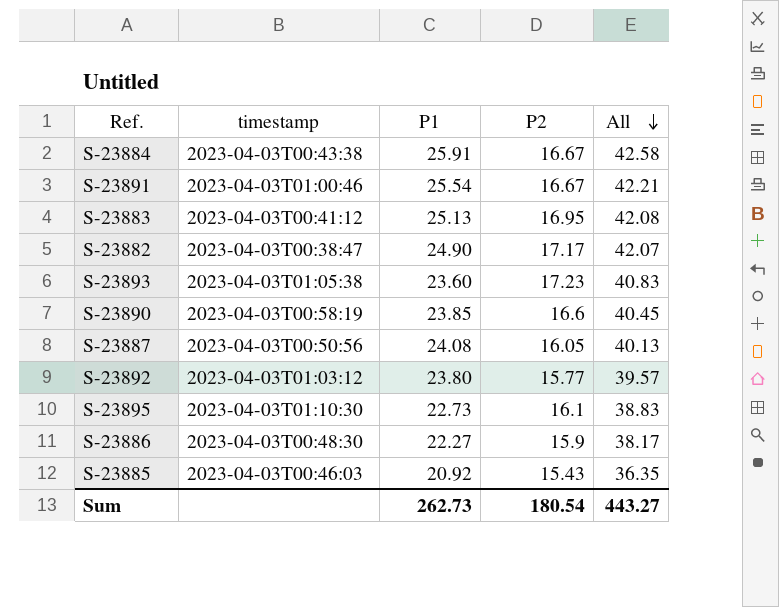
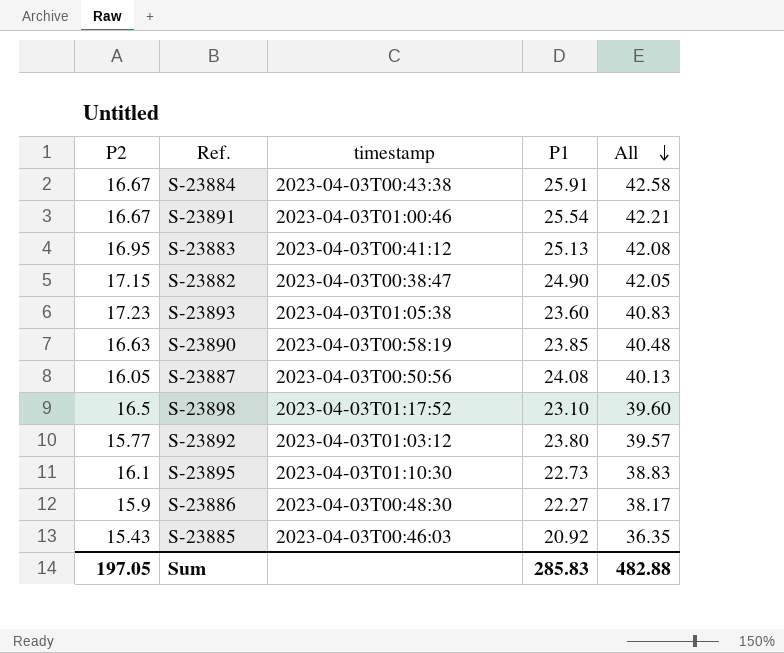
column P2 | position: 4 -> 1
S-23882 | P2: 17.17 -> 17.15
S-23882 | All: 42.07 -> 42.05
S-23890 | P2: 16.6 -> 16.63
S-23890 | All: 40.45 -> 40.48
row S-23898: none -> 16.5 | 2023-04-03T01:17:52 | 23.10 | 39.60
Sum | P2: 180.54 -> 197.05
Sum | P1: 262.73 -> 285.83
Sum | All: 443.27 -> 482.88

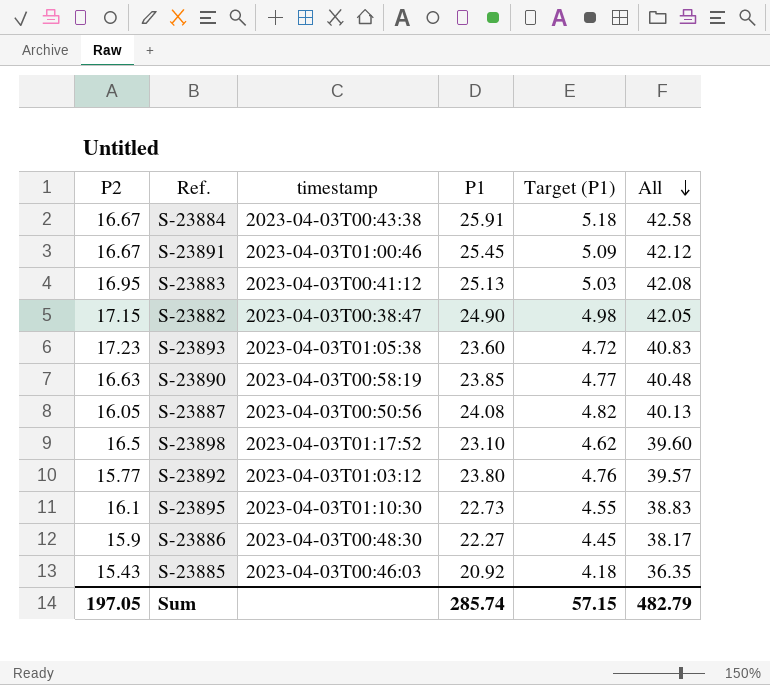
column Target (P1) | formula: none -> [P1] * 0.2
S-23891 | P1: 25.54 -> 25.45
S-23891 | All: 42.21 -> 42.12
Sum | P1: 285.83 -> 285.74
Sum | All: 482.88 -> 482.79

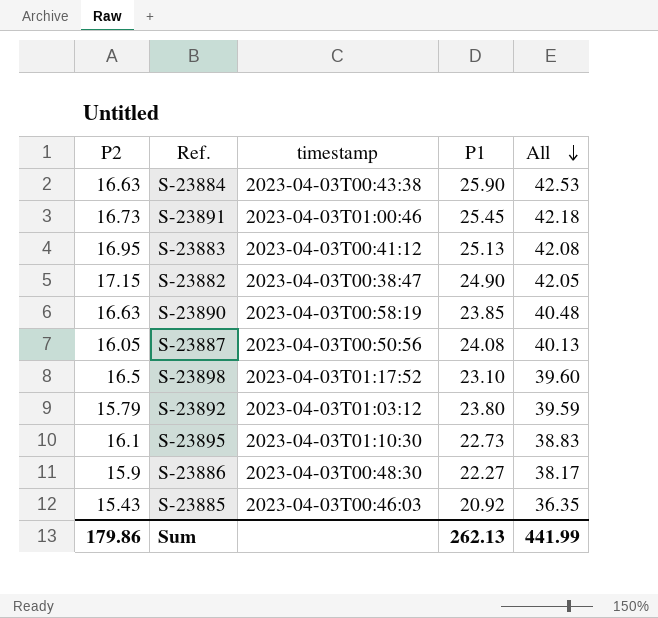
column Target (P1) | formula: [P1] * 0.2 -> none
row S-23893: 17.23 | 2023-04-03T01:05:38 | 23.60 | 4.72 | 40.83 -> none
S-23884 | P2: 16.67 -> 16.63
S-23884 | P1: 25.91 -> 25.90
S-23884 | All: 42.58 -> 42.53
S-23891 | P2: 16.67 -> 16.73
S-23891 | All: 42.12 -> 42.18
S-23892 | P2: 15.77 -> 15.79
S-23892 | All: 39.57 -> 39.59
Sum | P2: 197.05 -> 179.86
Sum | P1: 285.74 -> 262.13
Sum | All: 482.79 -> 441.99

